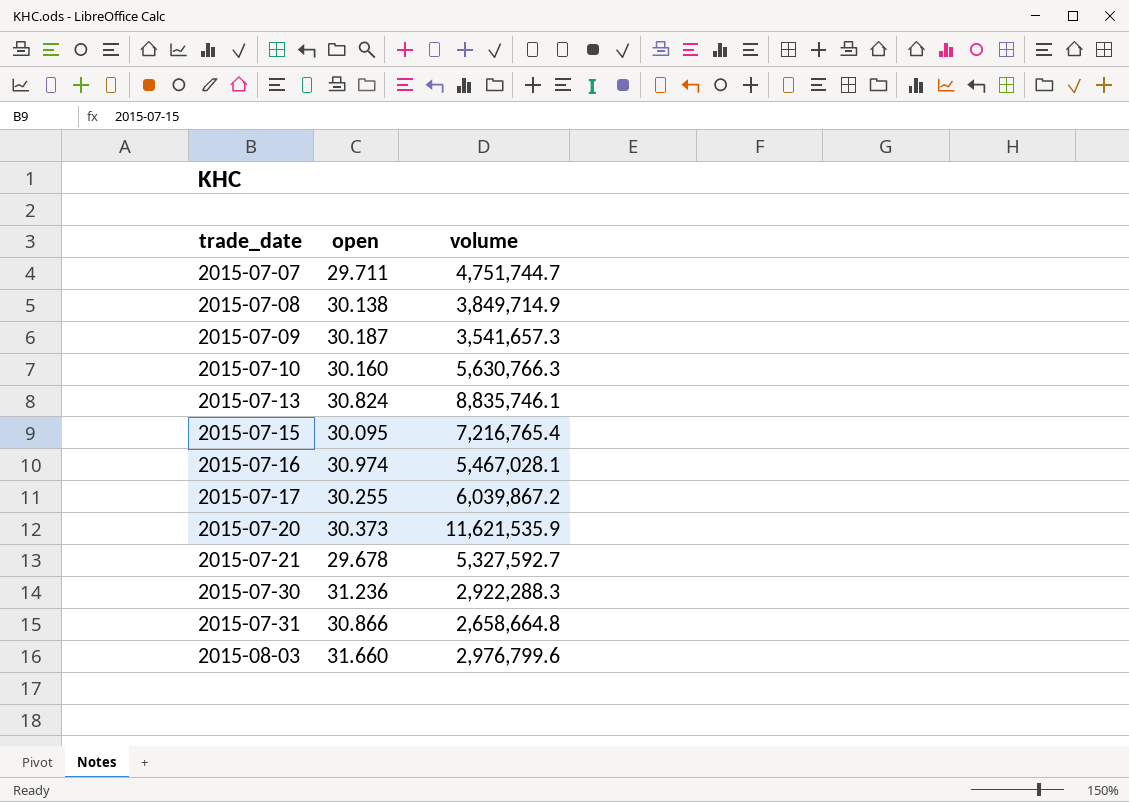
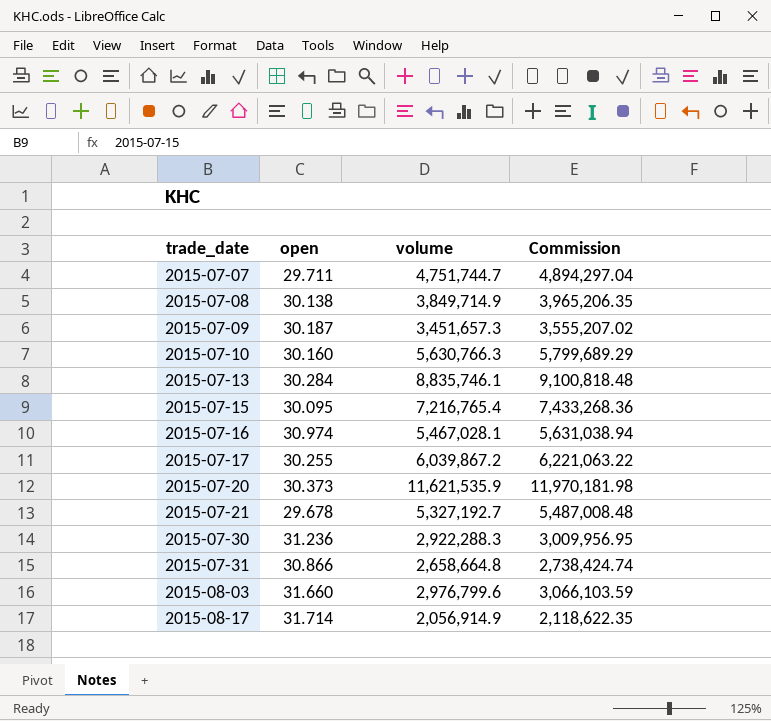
column Commission | formula: none -> [volume] * 1.03
2015-07-09 | volume: 3,541,657.3 -> 3,451,657.3
2015-07-13 | open: 30.824 -> 30.284
2015-07-21 | volume: 5,327,592.7 -> 5,327,192.7
row 2015-08-17: none -> 31.714 | 2,056,914.9 | 2,118,622.35

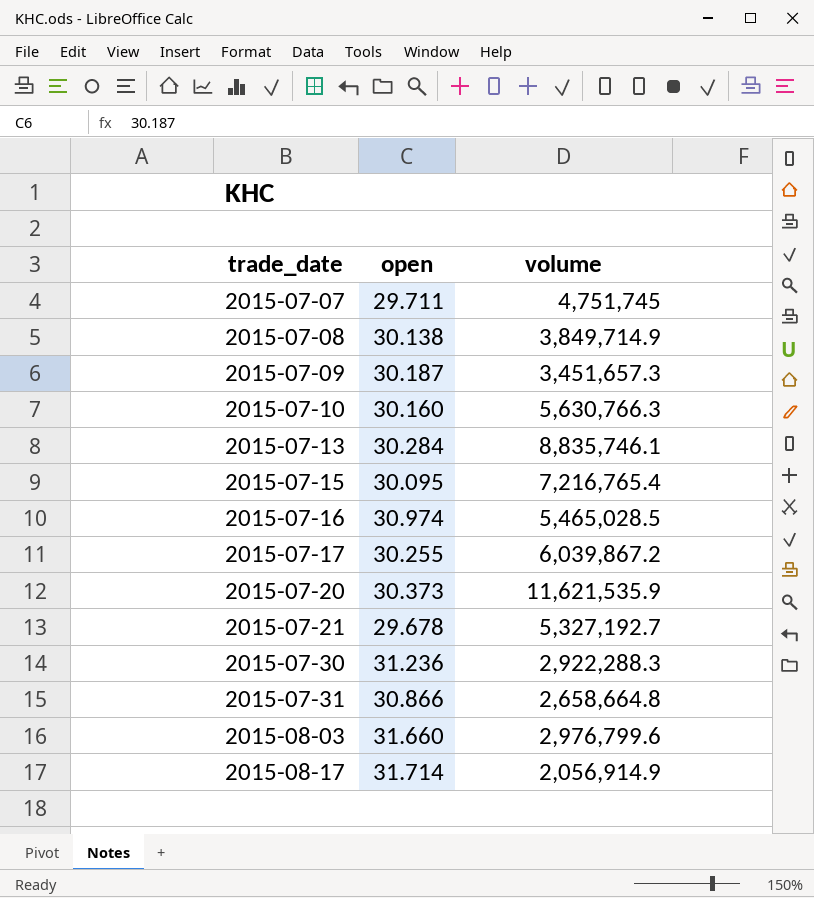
column Commission | formula: [volume] * 1.03 -> none
2015-07-07 | volume: 4,751,744.7 -> 4,751,745
2015-07-16 | volume: 5,467,028.1 -> 5,465,028.5

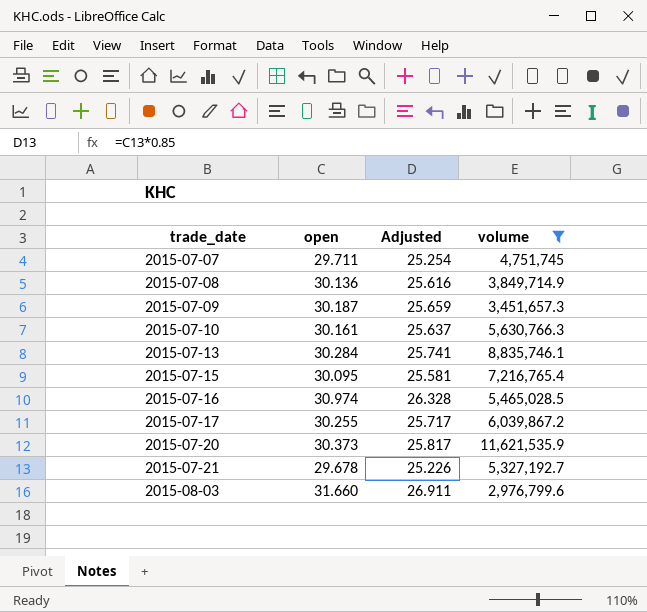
filter: none -> volume >= 2,976,799.6
column Adjusted | formula: none -> [open] * 0.85
2015-07-08 | open: 30.138 -> 30.136
2015-07-10 | open: 30.160 -> 30.161

